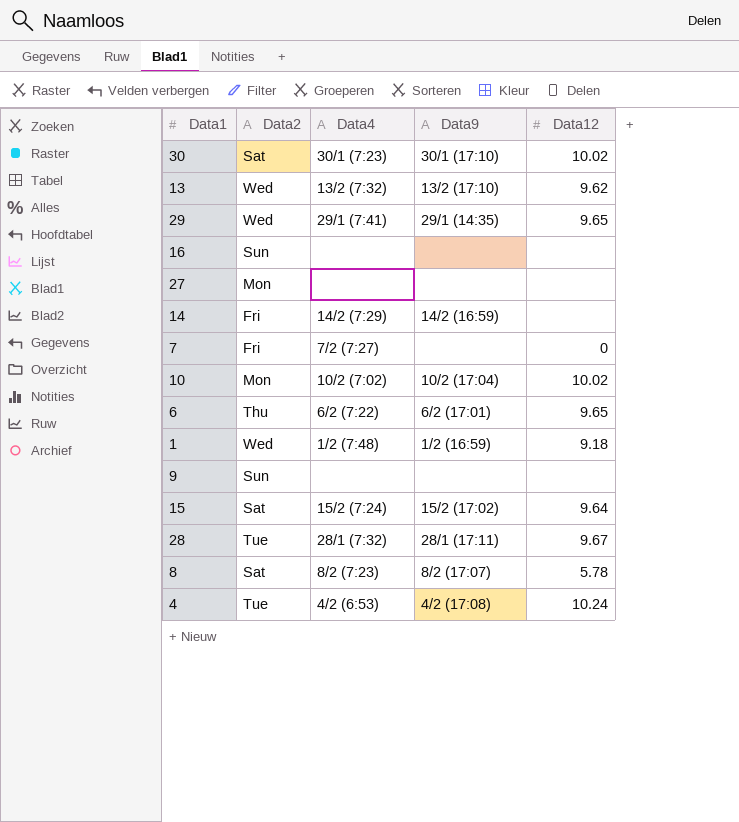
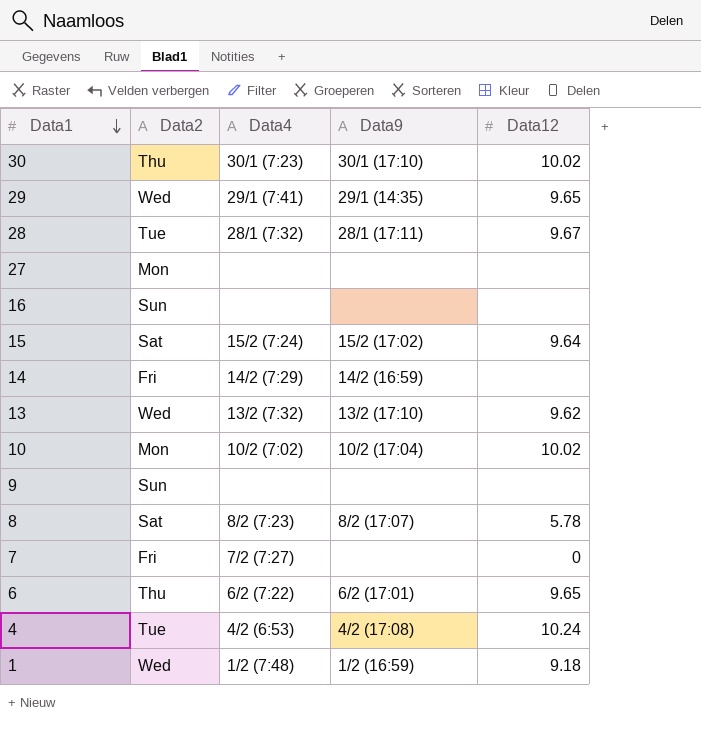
row order: none -> Data1 descending
30 | Data2: Sat -> Thu

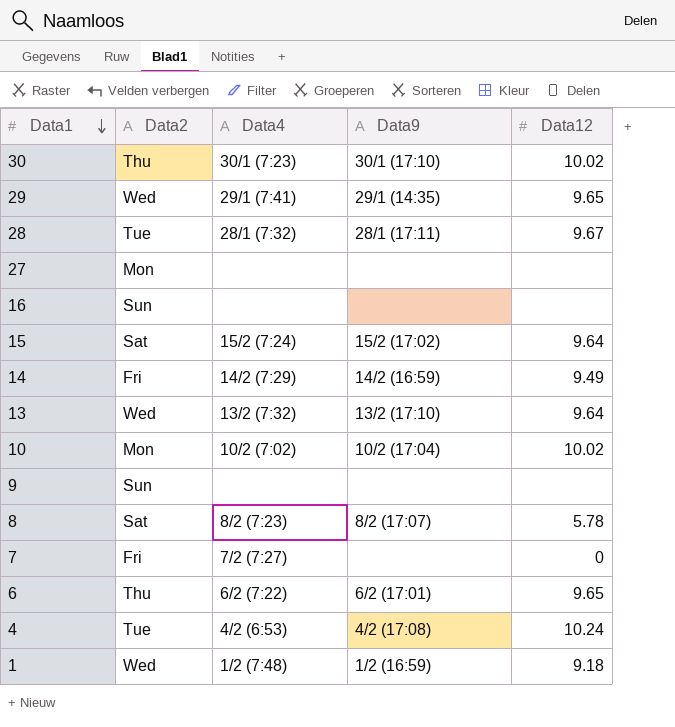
14 | Data12: none -> 9.49
13 | Data12: 9.62 -> 9.64

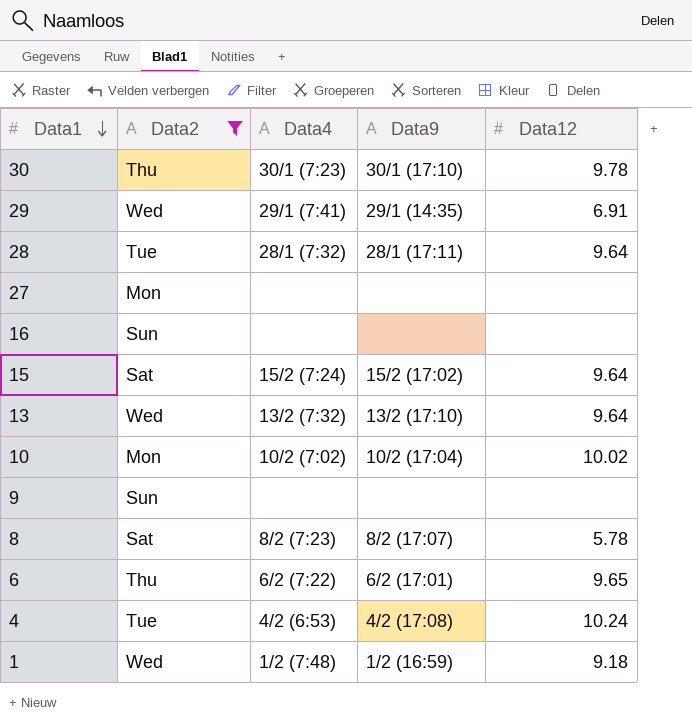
filter: none -> Data2 != Fri
30 | Data12: 10.02 -> 9.78
29 | Data12: 9.65 -> 6.91
28 | Data12: 9.67 -> 9.64

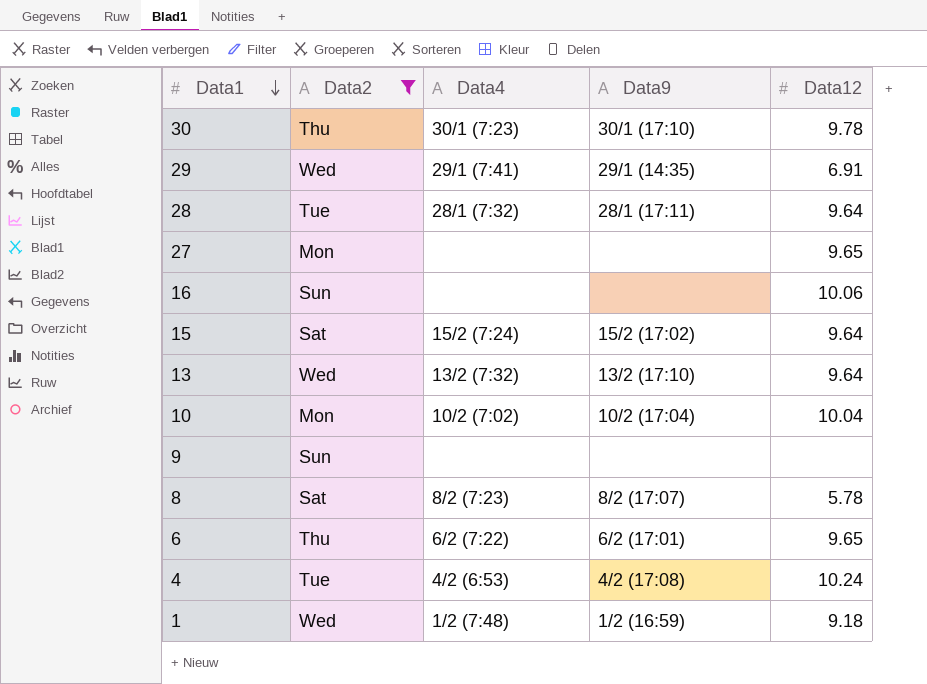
27 | Data12: none -> 9.65
16 | Data12: none -> 10.06
10 | Data12: 10.02 -> 10.04

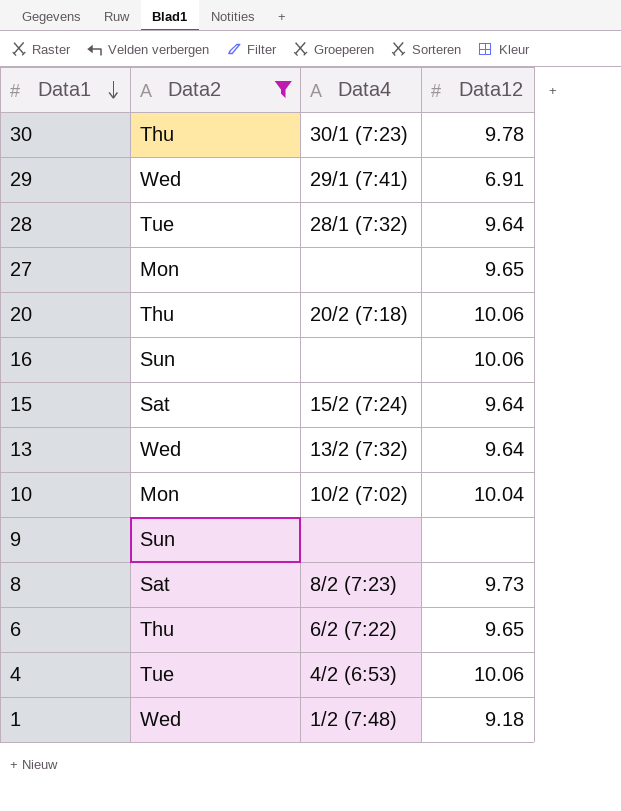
column Data9 | position: 4 -> none
row 20: none -> Thu | 20/2 (7:18) | 10.06
8 | Data12: 5.78 -> 9.73
4 | Data12: 10.24 -> 10.06

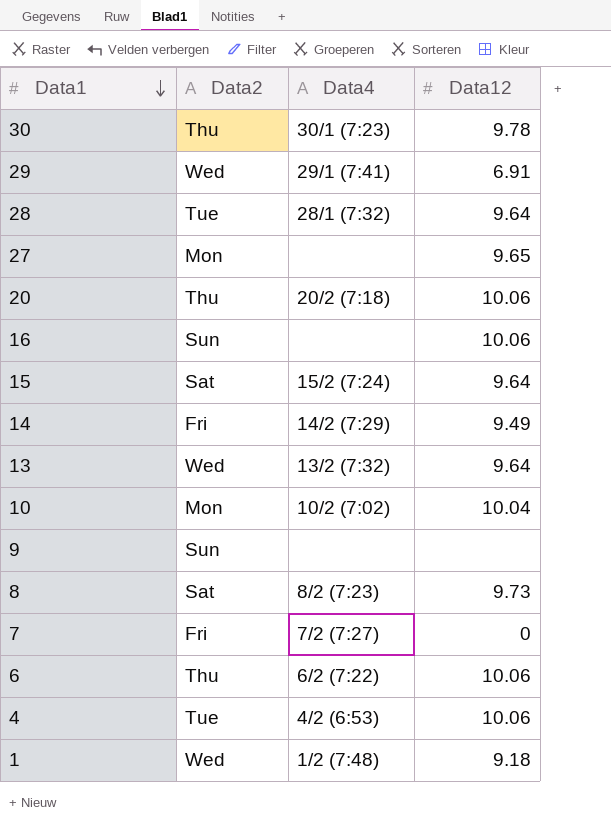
filter: Data2 != Fri -> none
6 | Data12: 9.65 -> 10.06

